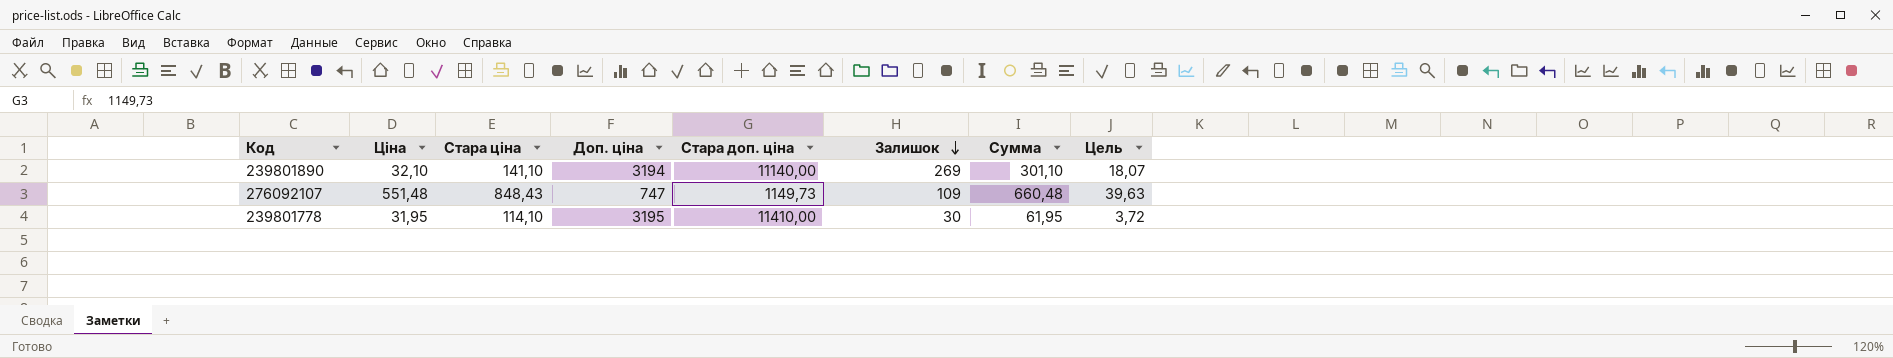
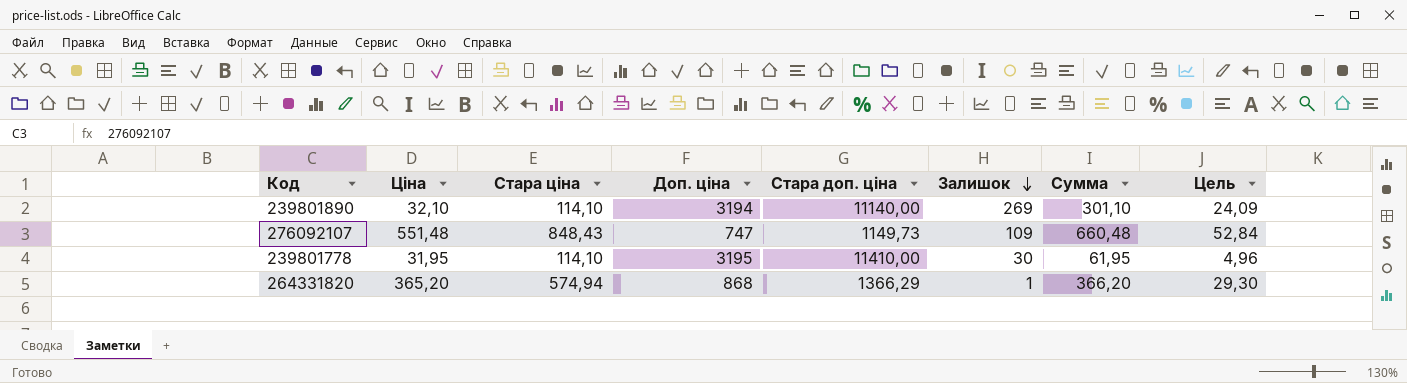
column Цель | formula: [Сумма] * 0,06 -> [Сумма] * 0,08
239801890 | Стара ціна: 141,10 -> 114,10
row 264331820: none -> 365,20 | 574,94 | 868 | 1366,29 | 1 | 366,20 | 29,30

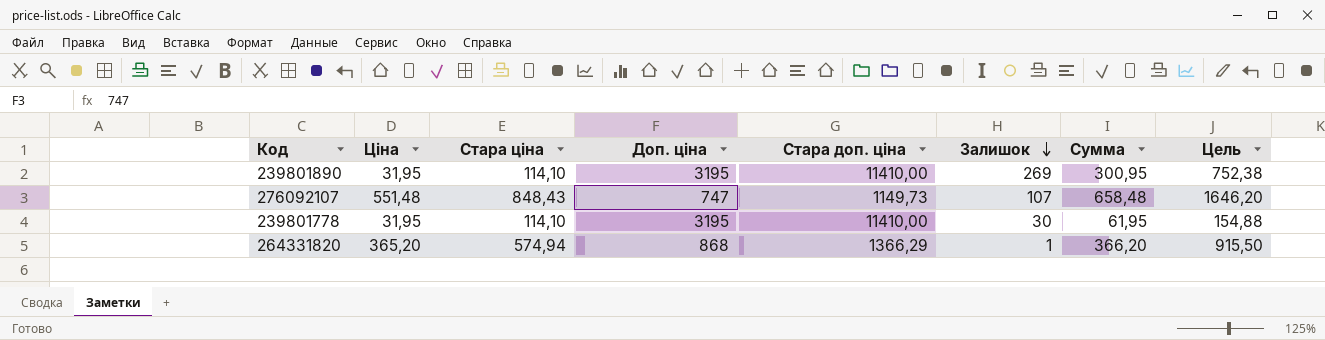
column Цель | formula: [Сумма] * 0,08 -> [Сумма] * 2,5
239801890 | Ціна: 32,10 -> 31,95
239801890 | Доп. ціна: 3194 -> 3195
239801890 | Стара доп. ціна: 11140,00 -> 11410,00
239801890 | Сумма: 301,10 -> 300,95
276092107 | Залишок: 109 -> 107
276092107 | Сумма: 660,48 -> 658,48

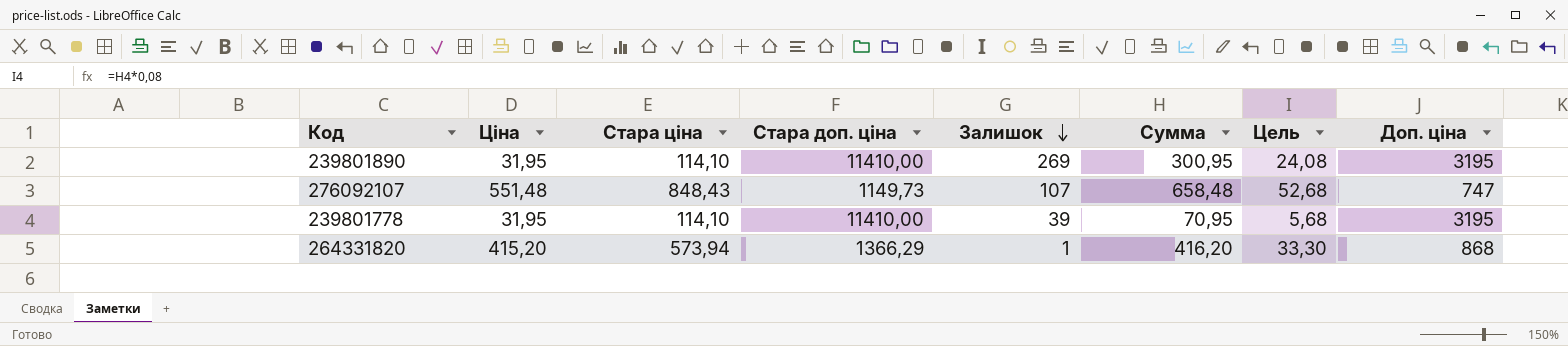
column Цель | formula: [Сумма] * 2,5 -> [Сумма] * 0,08
column Доп. ціна | position: 4 -> 8
239801778 | Залишок: 30 -> 39
239801778 | Сумма: 61,95 -> 70,95
264331820 | Ціна: 365,20 -> 415,20
264331820 | Стара ціна: 574,94 -> 573,94
264331820 | Сумма: 366,20 -> 416,20

